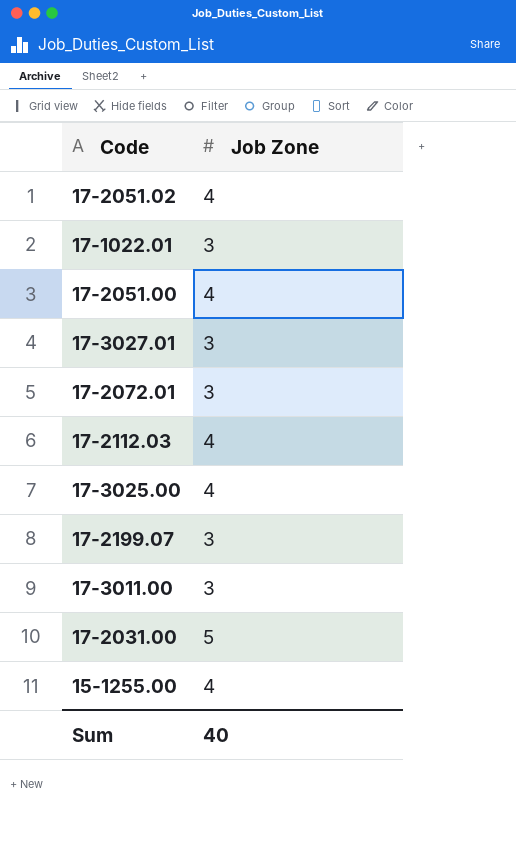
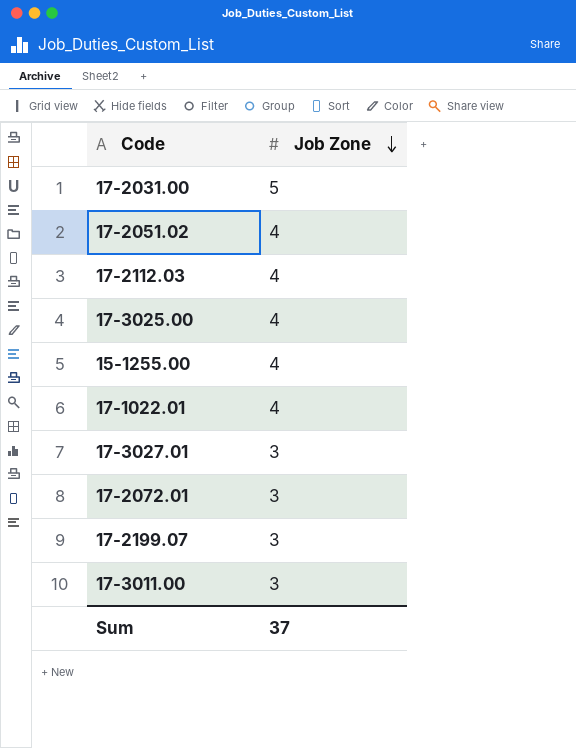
row order: none -> Job Zone descending
row 17-2051.00: 4 -> none
17-1022.01 | Job Zone: 3 -> 4
Sum | Job Zone: 40 -> 37

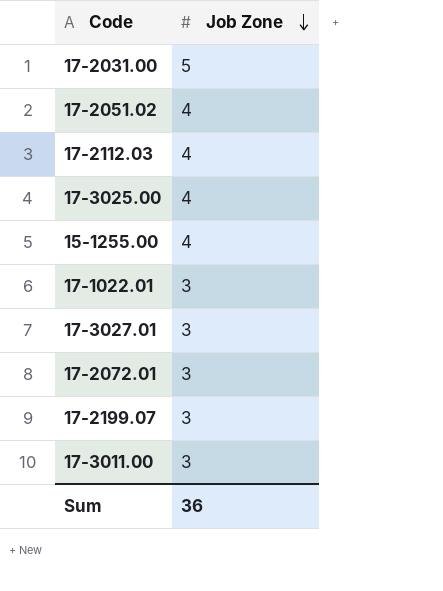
17-1022.01 | Job Zone: 4 -> 3
Sum | Job Zone: 37 -> 36

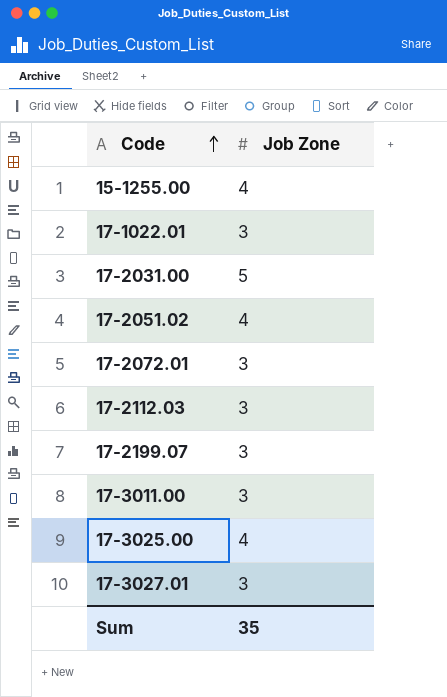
row order: Job Zone descending -> Code ascending
17-2112.03 | Job Zone: 4 -> 3
Sum | Job Zone: 36 -> 35

